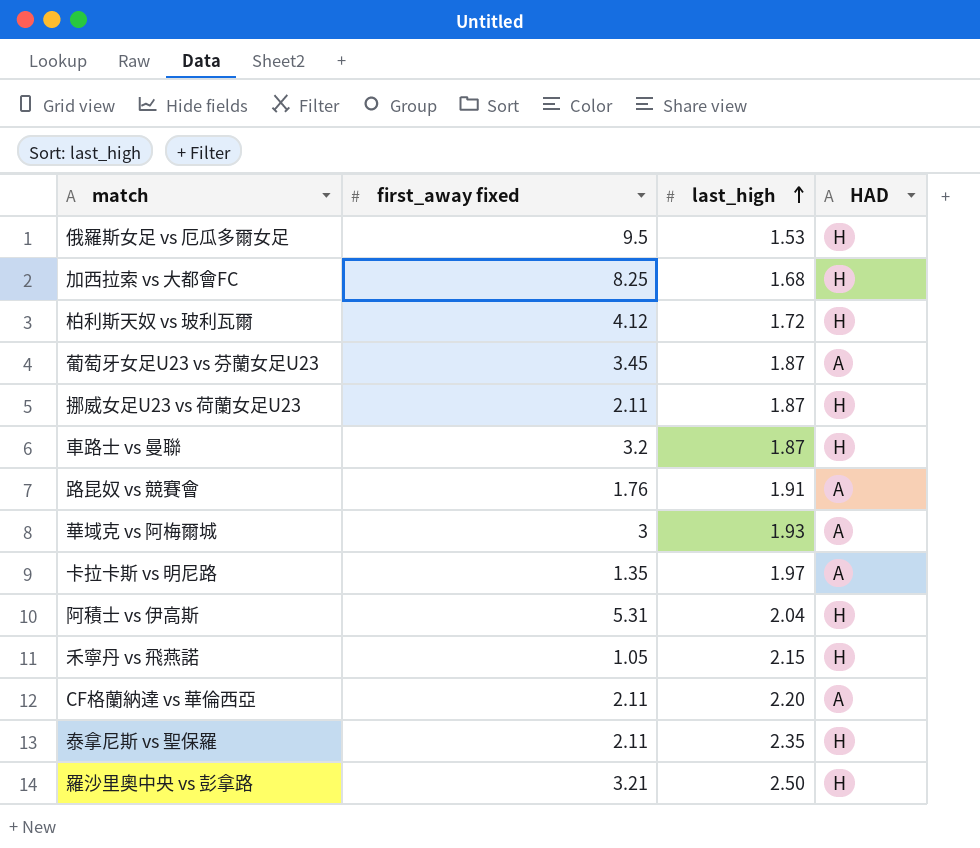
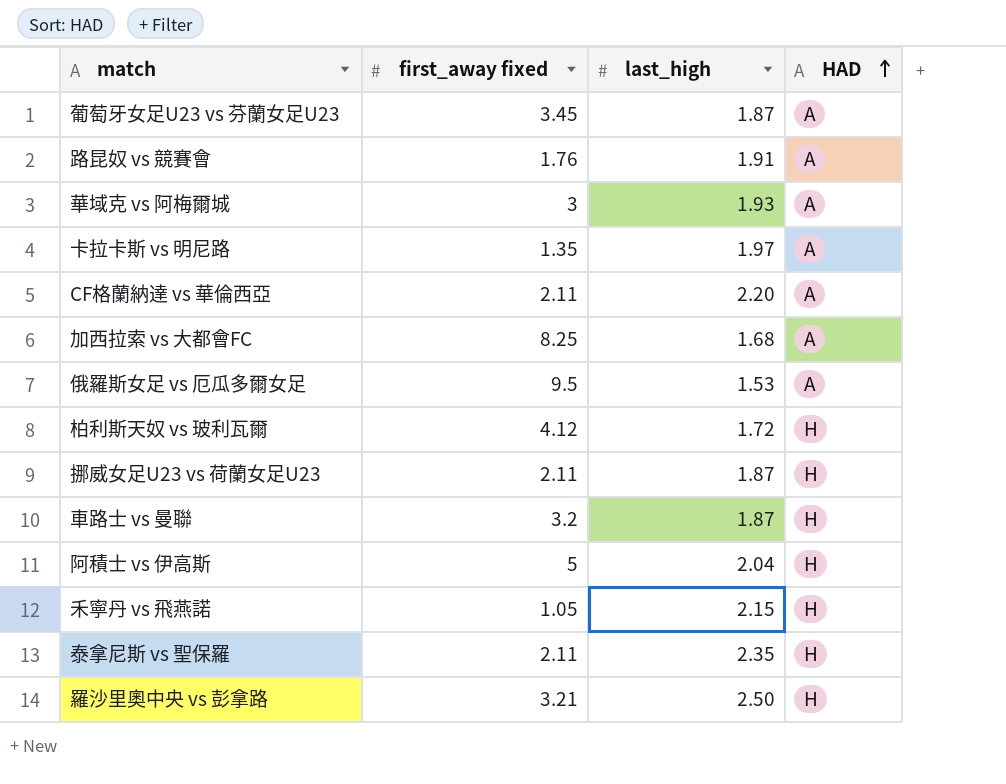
row order: last_high ascending -> HAD ascending
加西拉索 vs 大都會FC | HAD: H -> A
俄羅斯女足 vs 厄瓜多爾女足 | HAD: H -> A
阿積士 vs 伊高斯 | first_away fixed: 5.31 -> 5

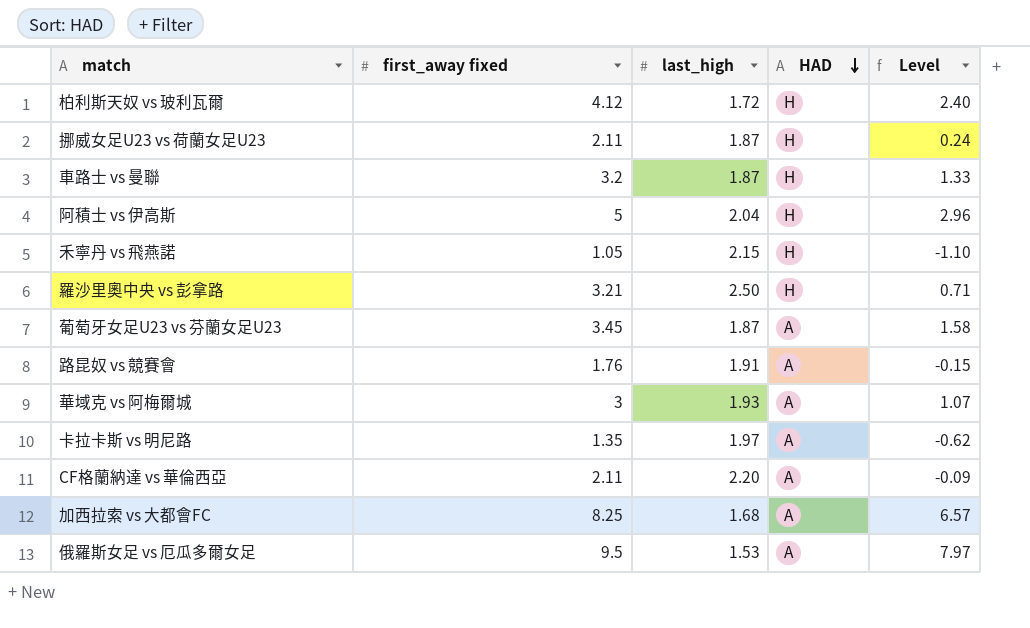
row order: HAD ascending -> HAD descending
column Level | formula: none -> [first_away fixed] - [last_high]
row 泰拿尼斯 vs 聖保羅: 2.11 | 2.35 | H -> none

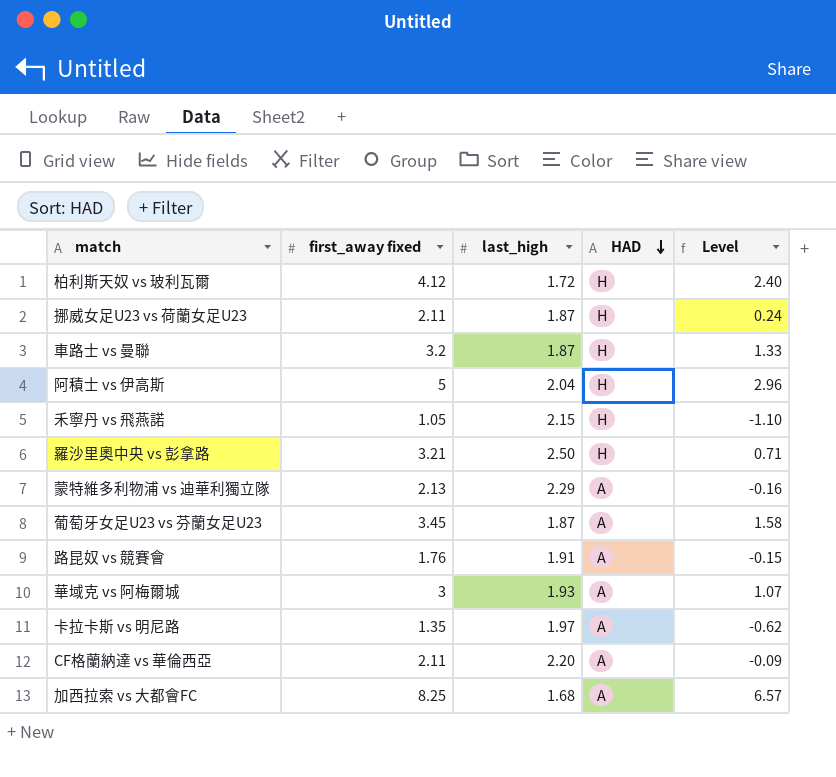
row 俄羅斯女足 vs 厄瓜多爾女足: 9.5 | 1.53 | A | 7.97 -> none
row 蒙特維多利物浦 vs 迪華利獨立隊: none -> 2.13 | 2.29 | A | -0.16

